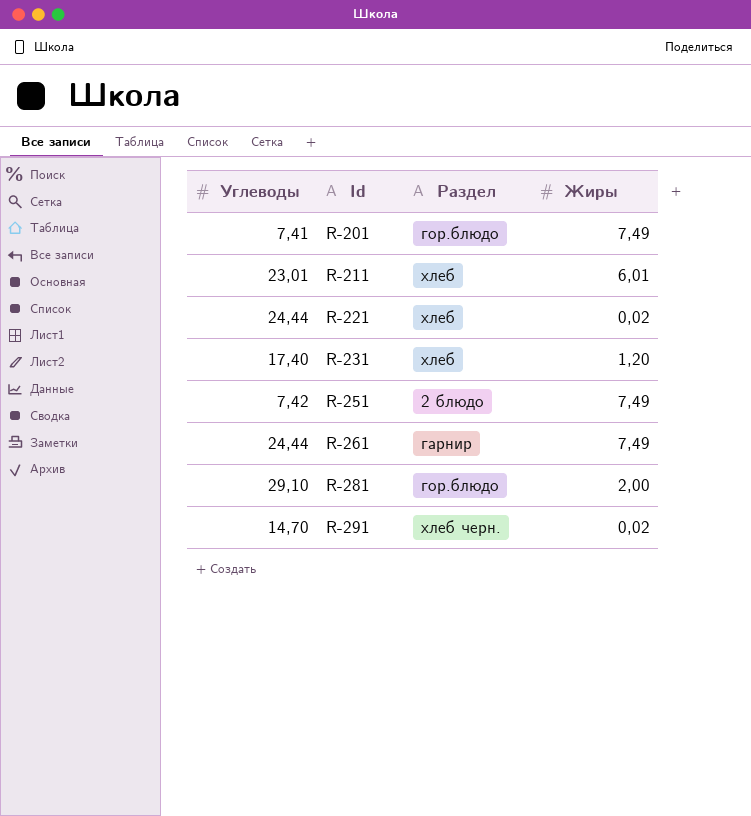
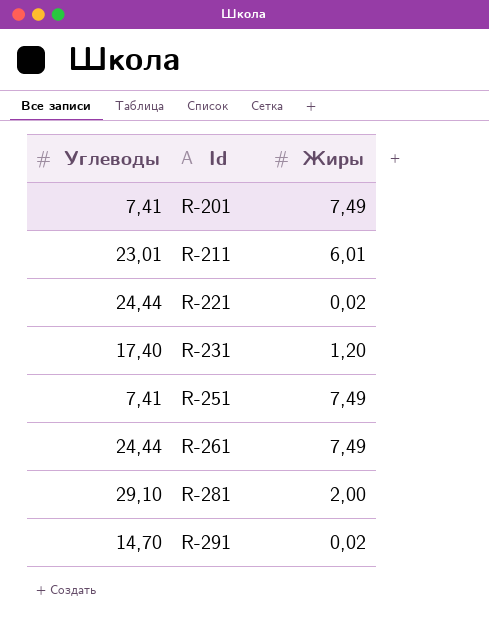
column Раздел | position: 3 -> none
R-251 | Углеводы: 7,42 -> 7,41

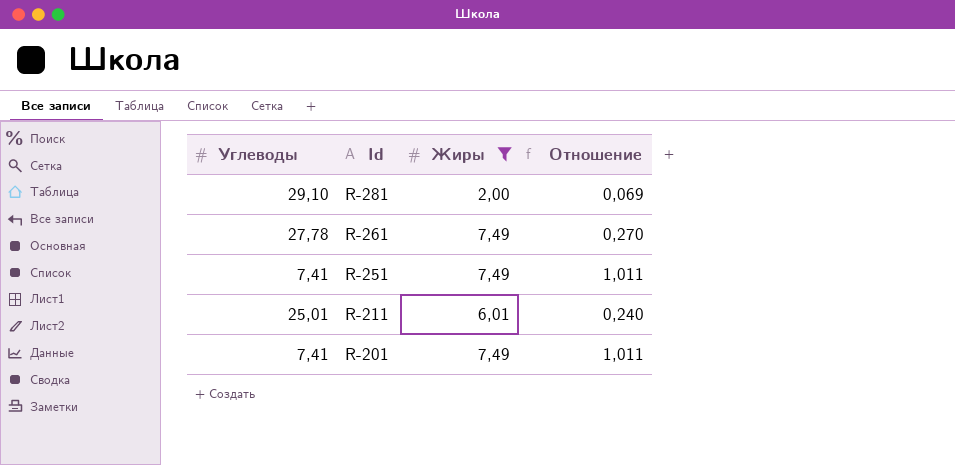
filter: none -> Жиры >= 2,00
row order: Id ascending -> Id descending
column Отношение | formula: none -> [Жиры] / [Углеводы]
R-261 | Углеводы: 24,44 -> 27,78
R-211 | Углеводы: 23,01 -> 25,01

